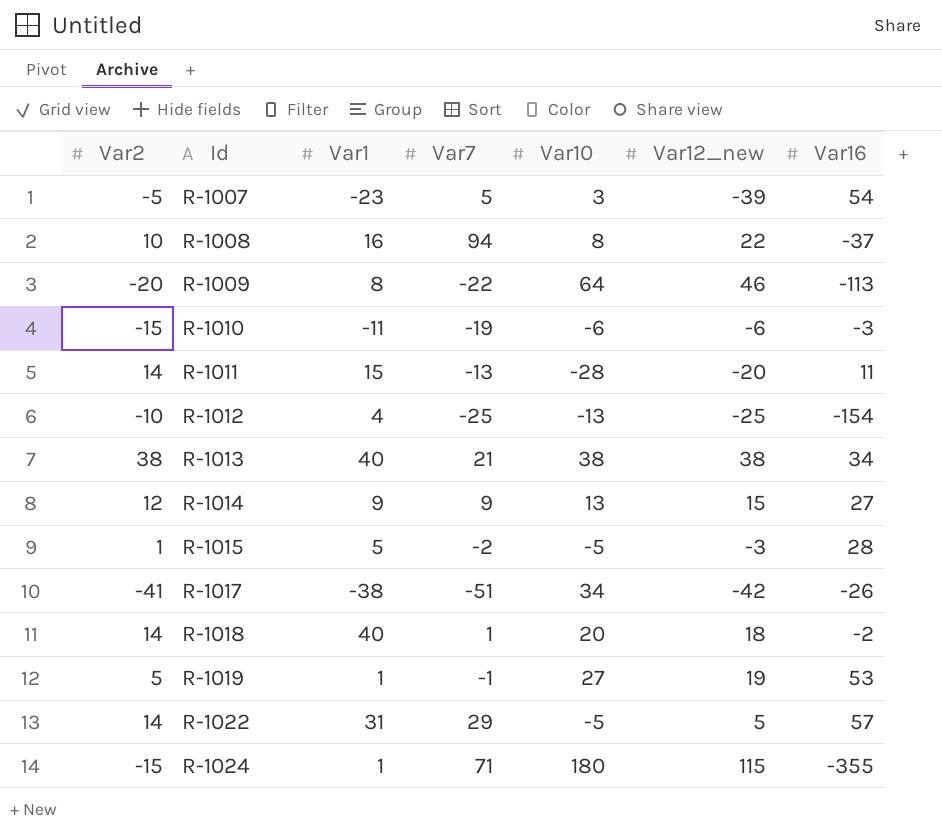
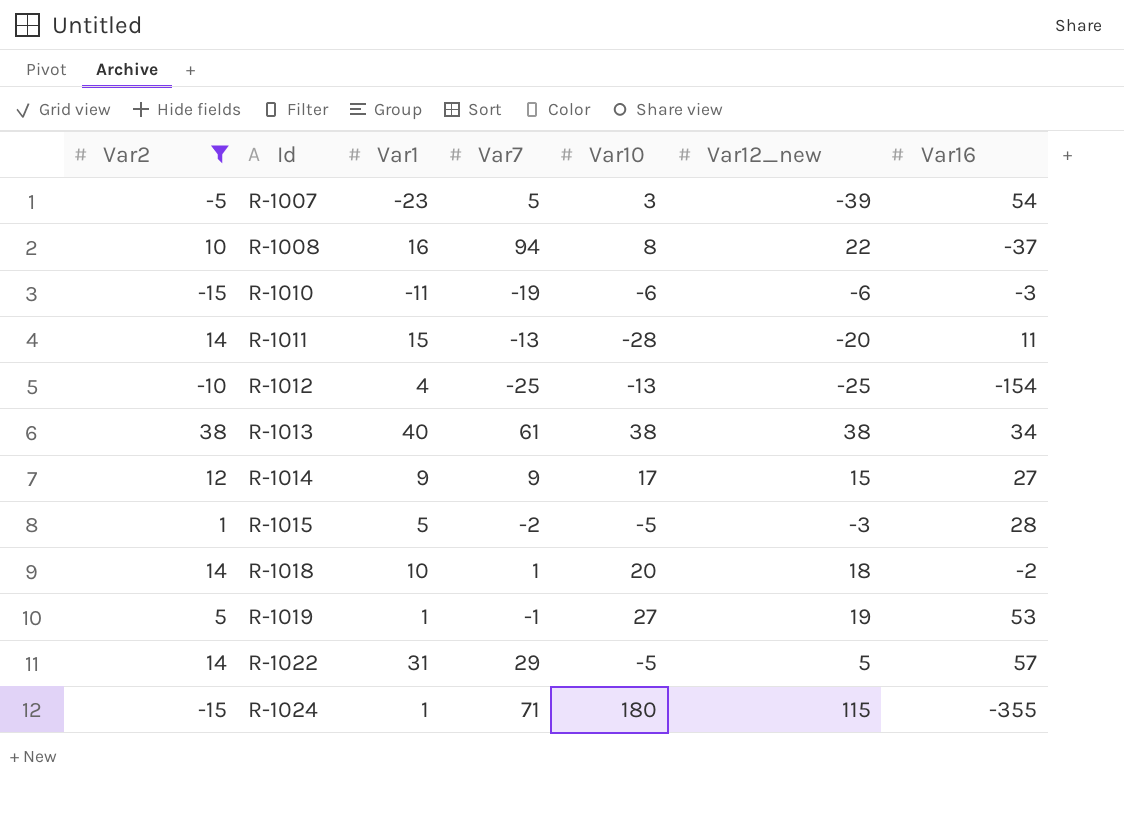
filter: none -> Var2 >= -15
R-1013 | Var7: 21 -> 61
R-1014 | Var10: 13 -> 17
R-1018 | Var1: 40 -> 10

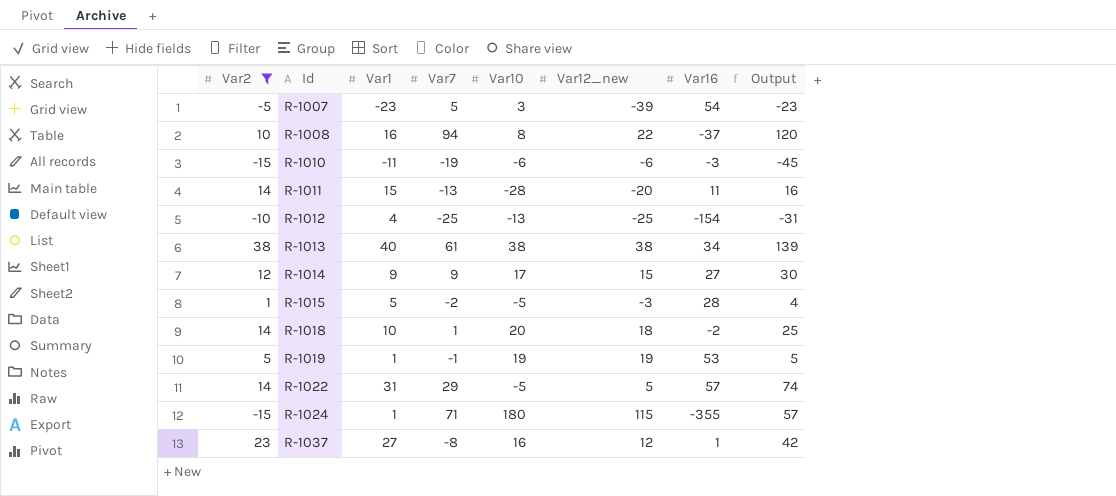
column Output | formula: none -> [Var2] + [Var1] + [Var7]
R-1019 | Var10: 27 -> 19
row R-1037: none -> 23 | 27 | -8 | 16 | 12 | 1 | 42

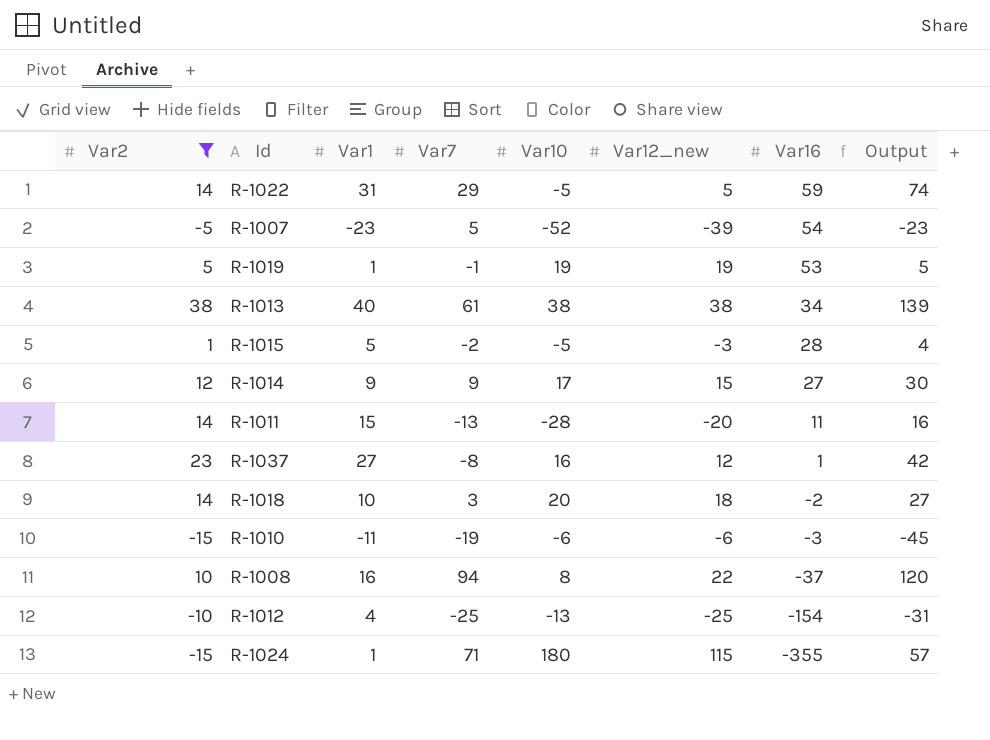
row order: Id ascending -> Var16 descending
R-1022 | Var16: 57 -> 59
R-1007 | Var10: 3 -> -52
R-1018 | Var7: 1 -> 3
R-1018 | Output: 25 -> 27

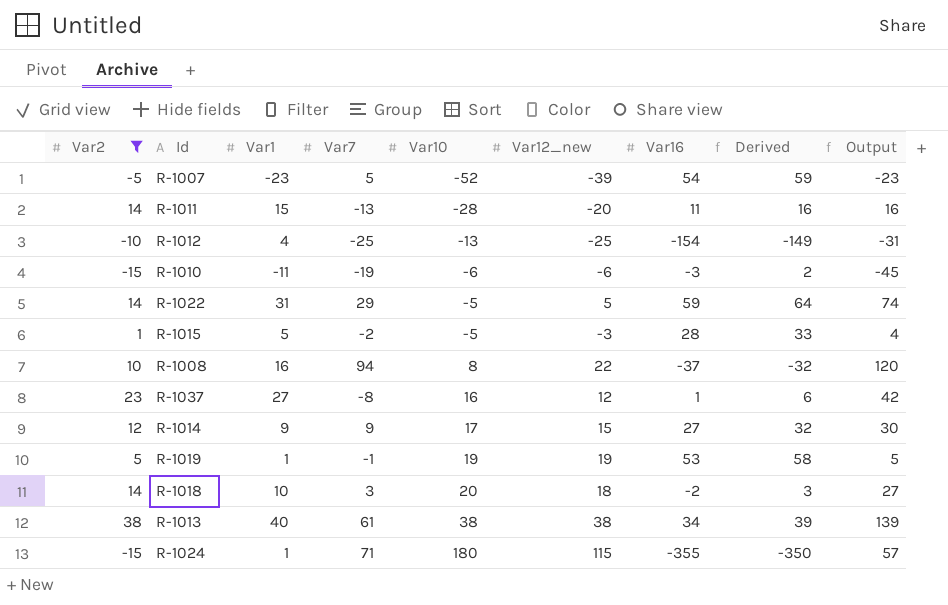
row order: Var16 descending -> Var10 ascending
column Derived | formula: none -> [Var16] + 5

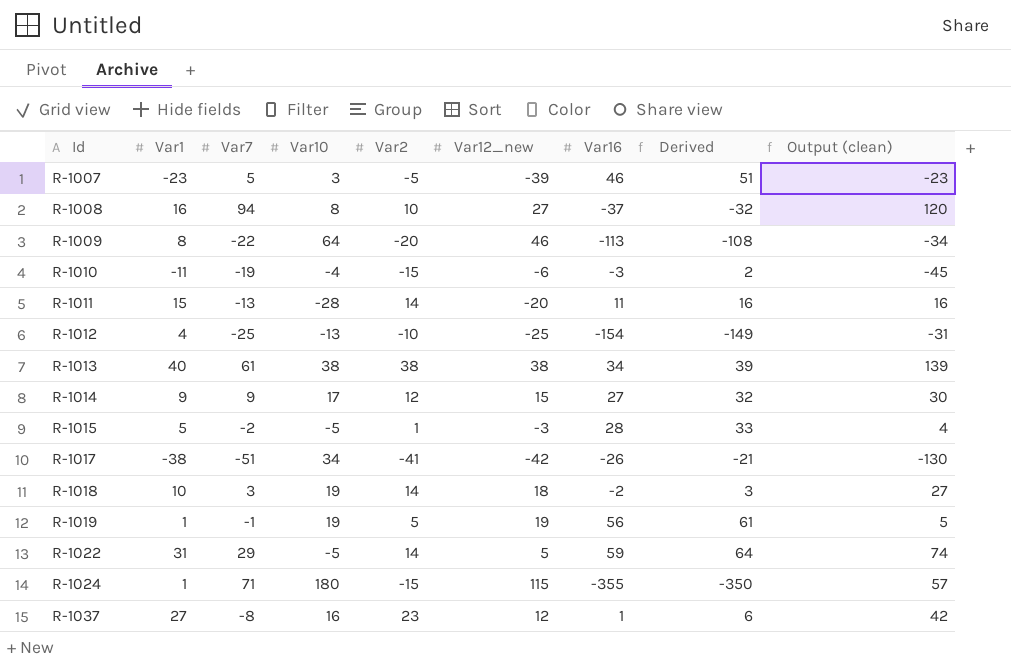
filter: Var2 >= -15 -> none
row order: Var10 ascending -> Id ascending
column Var2 | position: 1 -> 5
column name: Output -> Output (clean)
R-1007 | Var10: -52 -> 3
R-1007 | Var16: 54 -> 46
R-1007 | Derived: 59 -> 51
R-1008 | Var12_new: 22 -> 27
R-1010 | Var10: -6 -> -4
R-1018 | Var10: 20 -> 19
R-1019 | Var16: 53 -> 56
R-1019 | Derived: 58 -> 61

